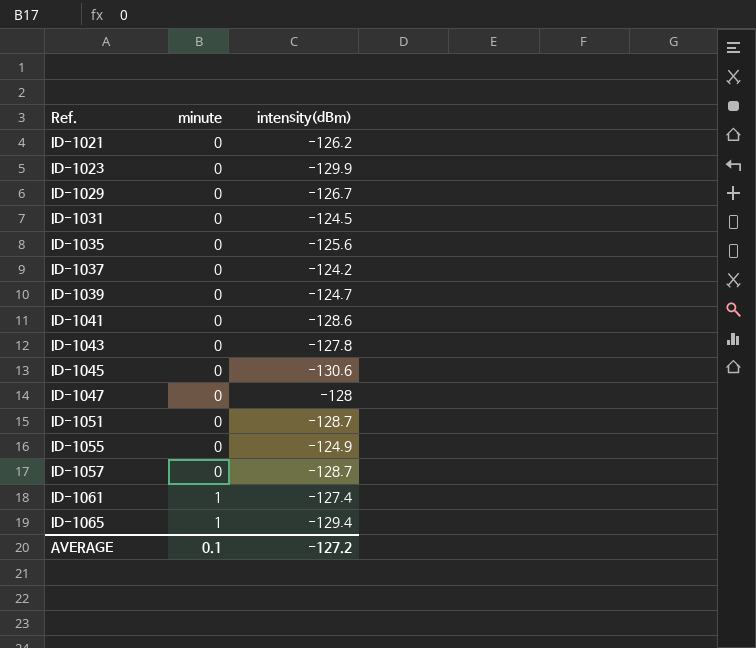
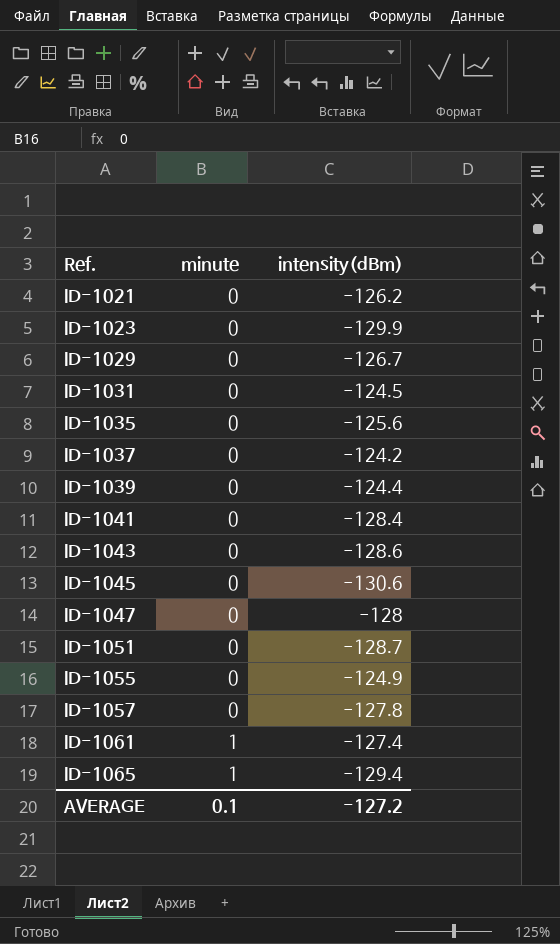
ID-1039 | intensity(dBm): -124.7 -> -124.4
ID-1041 | intensity(dBm): -128.6 -> -128.4
ID-1043 | intensity(dBm): -127.8 -> -128.6
ID-1057 | intensity(dBm): -128.7 -> -127.8

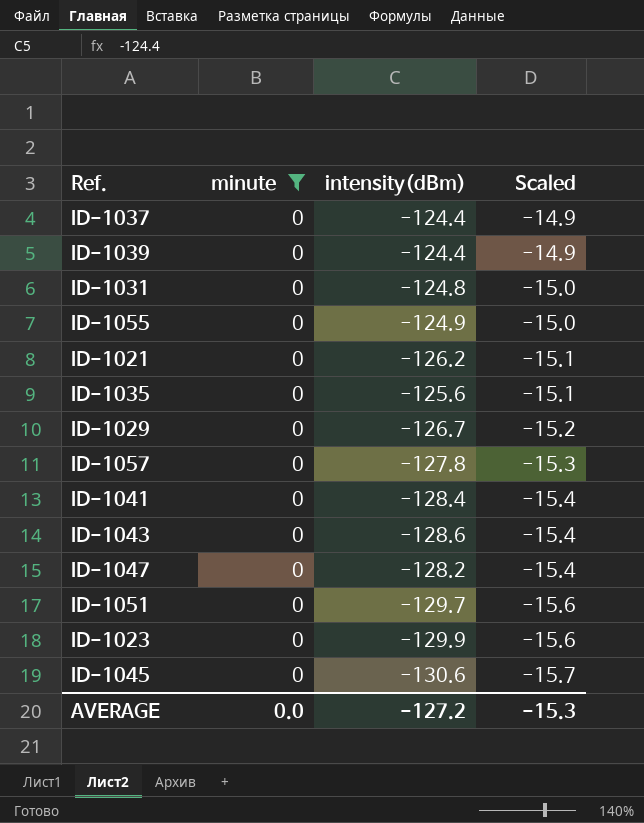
filter: none -> minute = 0
row order: Ref. ascending -> Scaled descending
column Scaled | formula: none -> [intensity(dBm)] * 0.12
ID-1037 | intensity(dBm): -124.2 -> -124.4
ID-1031 | intensity(dBm): -124.5 -> -124.8
ID-1047 | intensity(dBm): -128 -> -128.2
ID-1051 | intensity(dBm): -128.7 -> -129.7
AVERAGE | minute: 0.1 -> 0.0

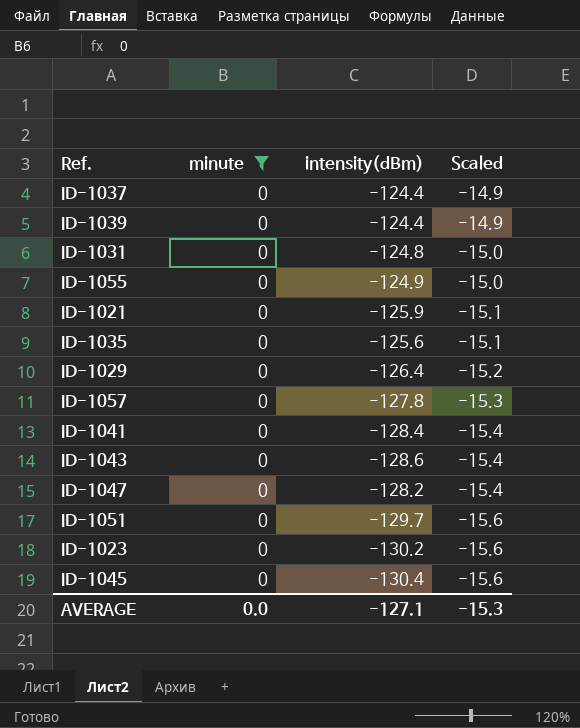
ID-1021 | intensity(dBm): -126.2 -> -125.9
ID-1029 | intensity(dBm): -126.7 -> -126.4
ID-1023 | intensity(dBm): -129.9 -> -130.2
ID-1045 | intensity(dBm): -130.6 -> -130.4
ID-1045 | Scaled: -15.7 -> -15.6
AVERAGE | intensity(dBm): -127.2 -> -127.1

